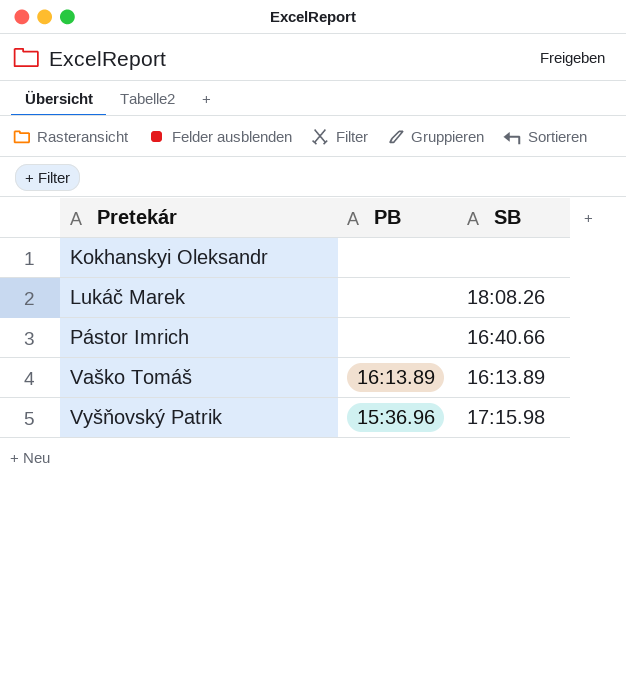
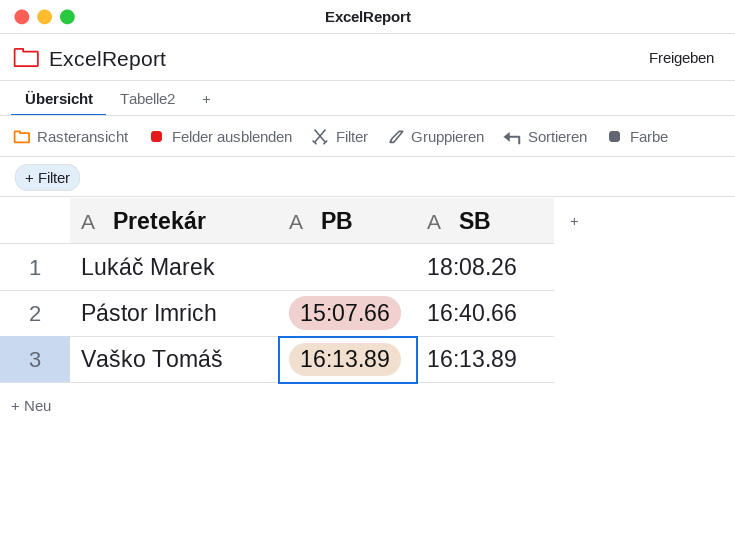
row Kokhanskyi Oleksandr: none | none -> none
row Vyšňovský Patrik: 15:36.96 | 17:15.98 -> none
Pástor Imrich | PB: none -> 15:07.66

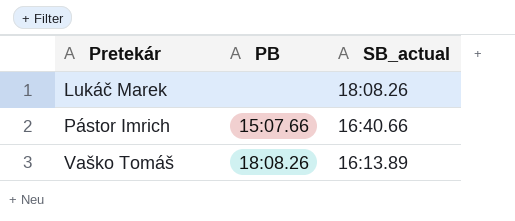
column name: SB -> SB_actual
Vaško Tomáš | PB: 16:13.89 -> 18:08.26

